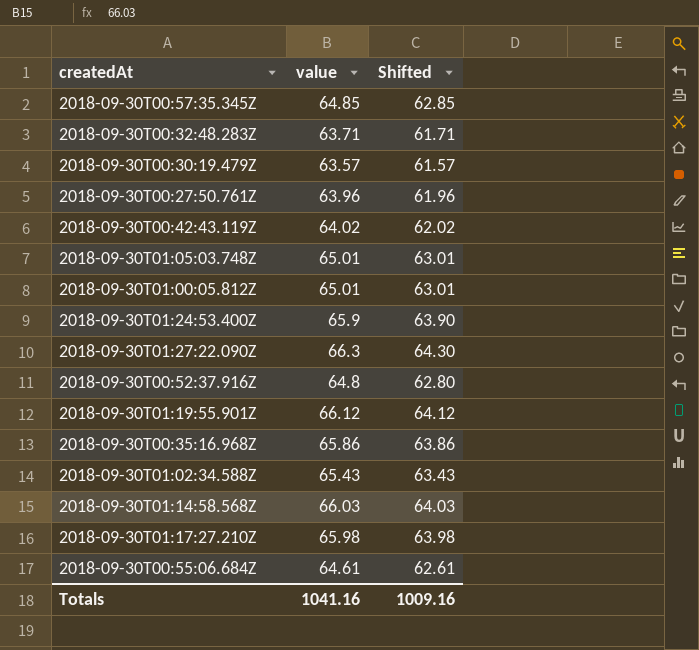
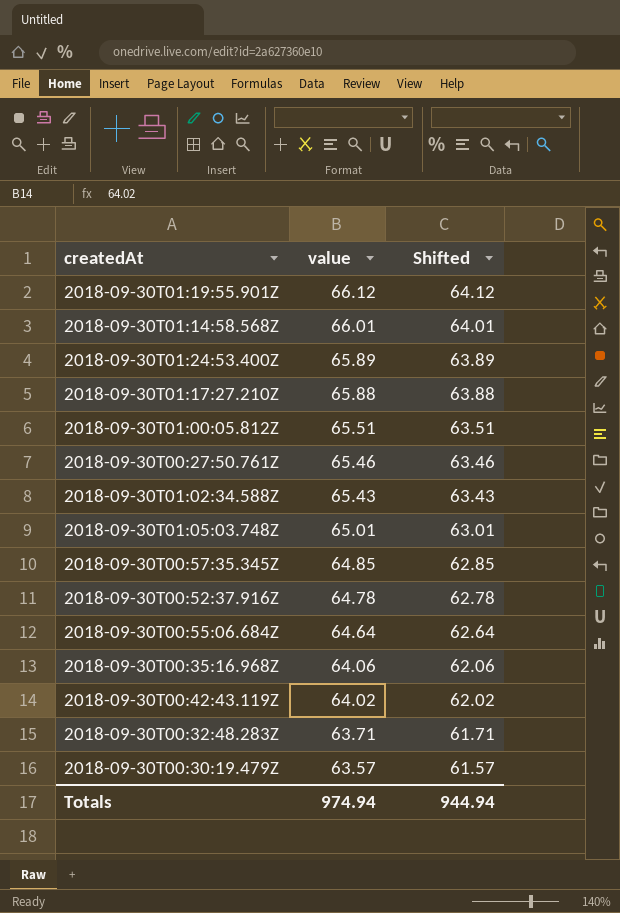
row order: none -> value descending
row 2018-09-30T01:27:22.090Z: 66.3 | 64.30 -> none
2018-09-30T01:14:58.568Z | value: 66.03 -> 66.01
2018-09-30T01:14:58.568Z | Shifted: 64.03 -> 64.01
2018-09-30T01:24:53.400Z | value: 65.9 -> 65.89
2018-09-30T01:24:53.400Z | Shifted: 63.90 -> 63.89
2018-09-30T01:17:27.210Z | value: 65.98 -> 65.88
2018-09-30T01:17:27.210Z | Shifted: 63.98 -> 63.88
2018-09-30T01:00:05.812Z | value: 65.01 -> 65.51
2018-09-30T01:00:05.812Z | Shifted: 63.01 -> 63.51
2018-09-30T00:27:50.761Z | value: 63.96 -> 65.46
2018-09-30T00:27:50.761Z | Shifted: 61.96 -> 63.46
2018-09-30T00:52:37.916Z | value: 64.8 -> 64.78
2018-09-30T00:52:37.916Z | Shifted: 62.80 -> 62.78
2018-09-30T00:55:06.684Z | value: 64.61 -> 64.64
2018-09-30T00:55:06.684Z | Shifted: 62.61 -> 62.64
2018-09-30T00:35:16.968Z | value: 65.86 -> 64.06
2018-09-30T00:35:16.968Z | Shifted: 63.86 -> 62.06
Totals | value: 1041.16 -> 974.94
Totals | Shifted: 1009.16 -> 944.94

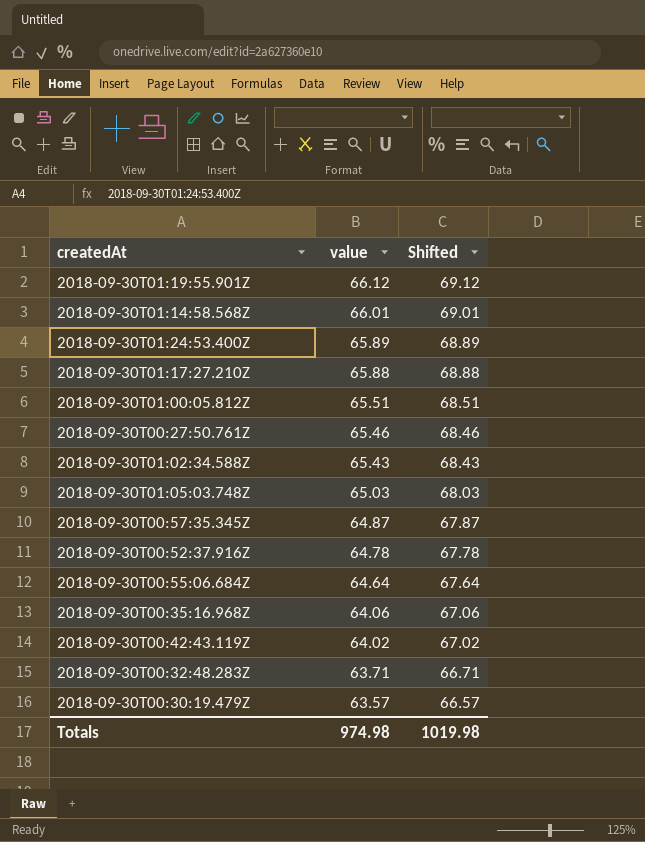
column Shifted | formula: [value] - 2 -> [value] + 3
2018-09-30T01:05:03.748Z | value: 65.01 -> 65.03
2018-09-30T00:57:35.345Z | value: 64.85 -> 64.87
Totals | value: 974.94 -> 974.98
Totals | Shifted: 944.94 -> 1019.98

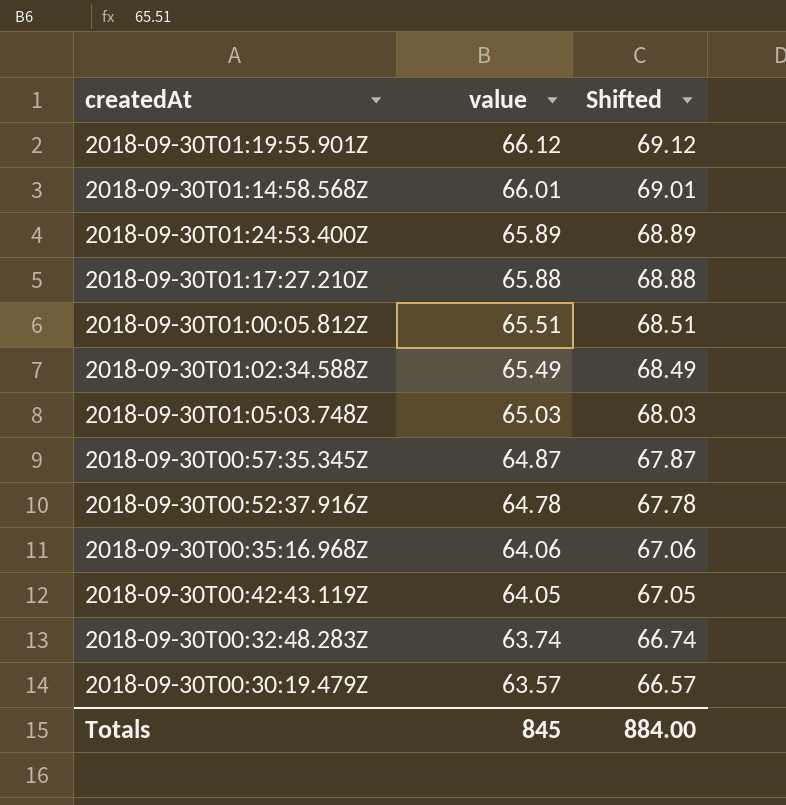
row 2018-09-30T00:27:50.761Z: 65.46 | 68.46 -> none
row 2018-09-30T00:55:06.684Z: 64.64 | 67.64 -> none
2018-09-30T01:02:34.588Z | value: 65.43 -> 65.49
2018-09-30T01:02:34.588Z | Shifted: 68.43 -> 68.49
2018-09-30T00:42:43.119Z | value: 64.02 -> 64.05
2018-09-30T00:42:43.119Z | Shifted: 67.02 -> 67.05
2018-09-30T00:32:48.283Z | value: 63.71 -> 63.74
2018-09-30T00:32:48.283Z | Shifted: 66.71 -> 66.74
Totals | value: 974.98 -> 845
Totals | Shifted: 1019.98 -> 884.00

